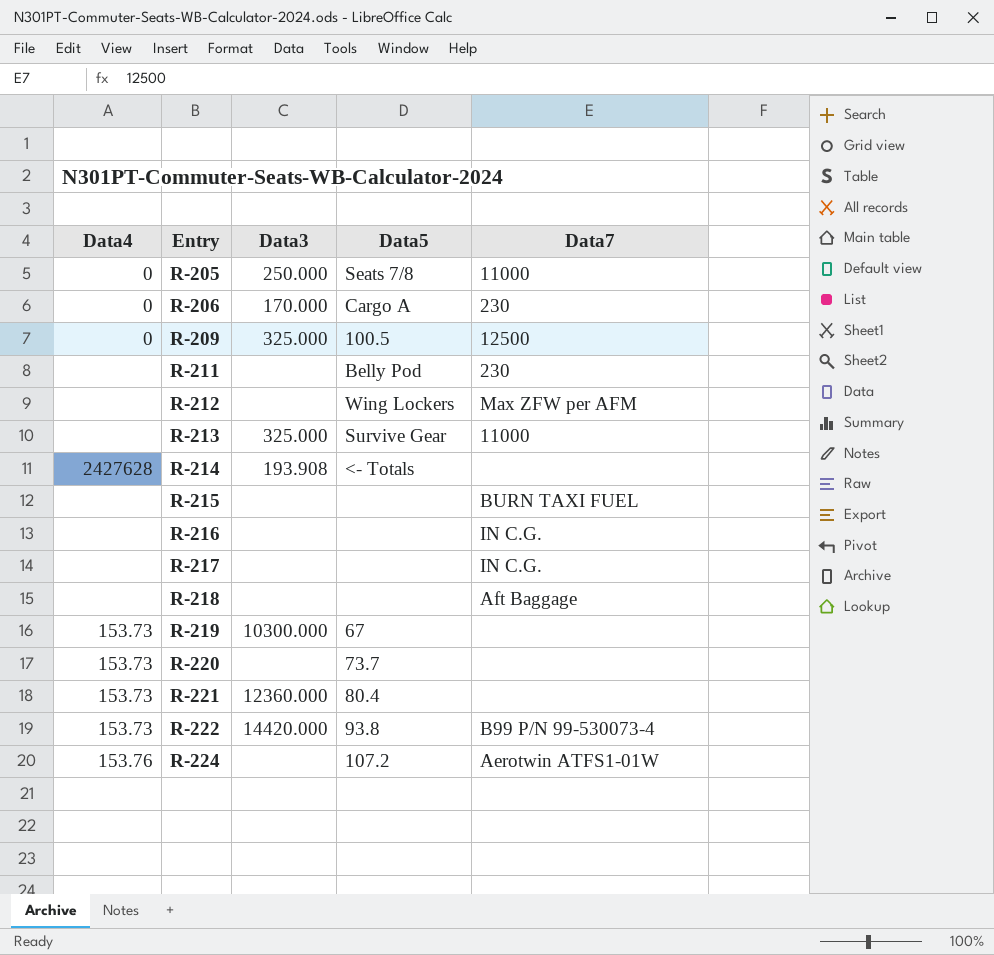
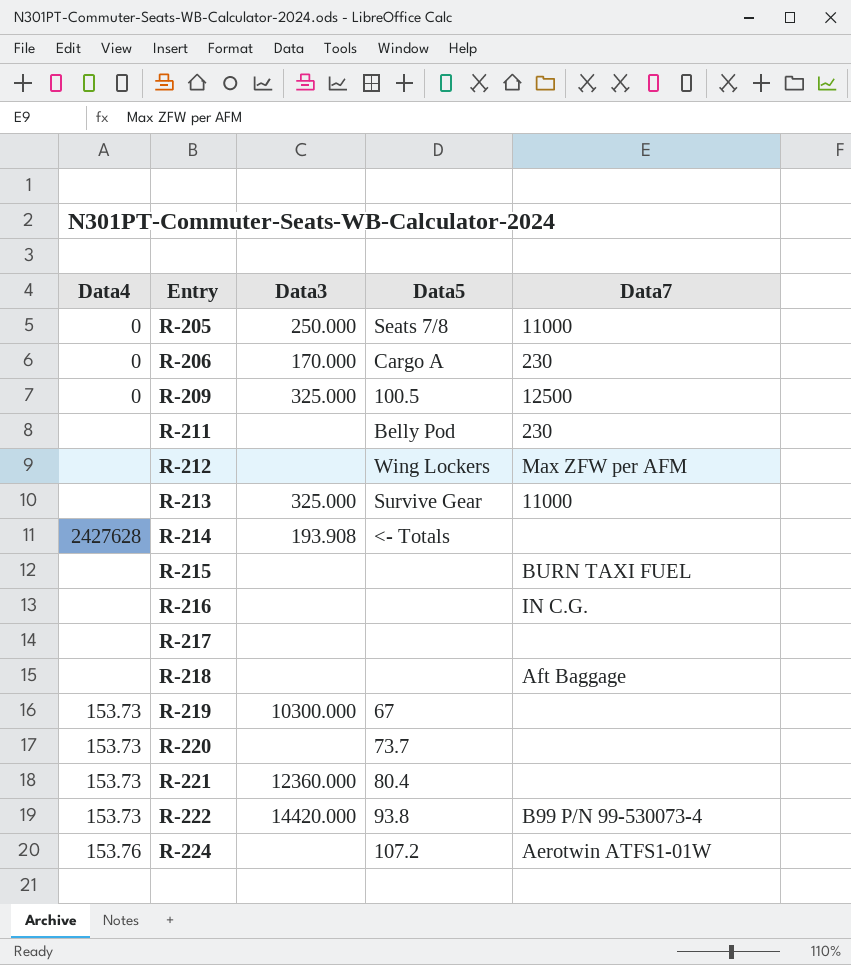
R-217 | Data7: IN C.G. -> none

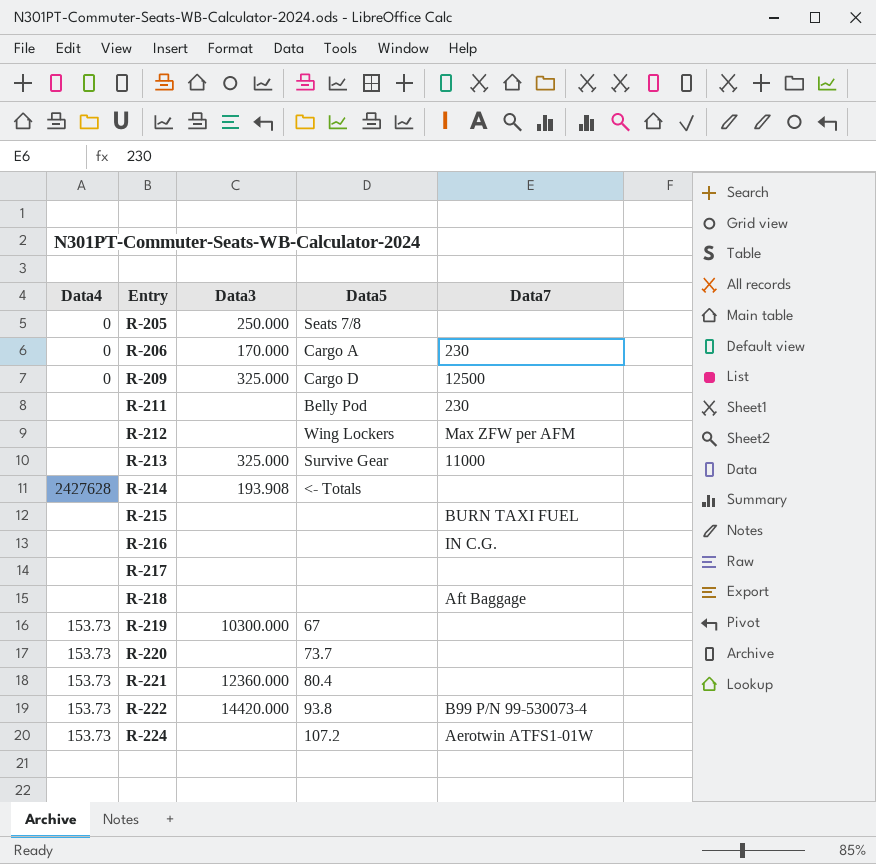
R-205 | Data7: 11000 -> none
R-209 | Data5: 100.5 -> Cargo D
R-224 | Data4: 153.76 -> 153.73

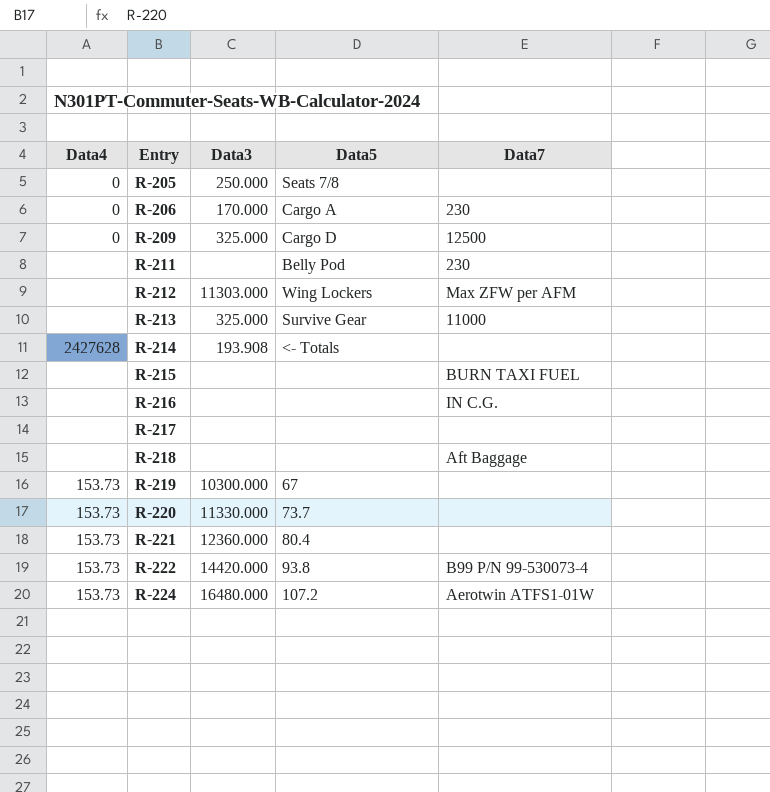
R-212 | Data3: none -> 11303.000
R-220 | Data3: none -> 11330.000
R-224 | Data3: none -> 16480.000

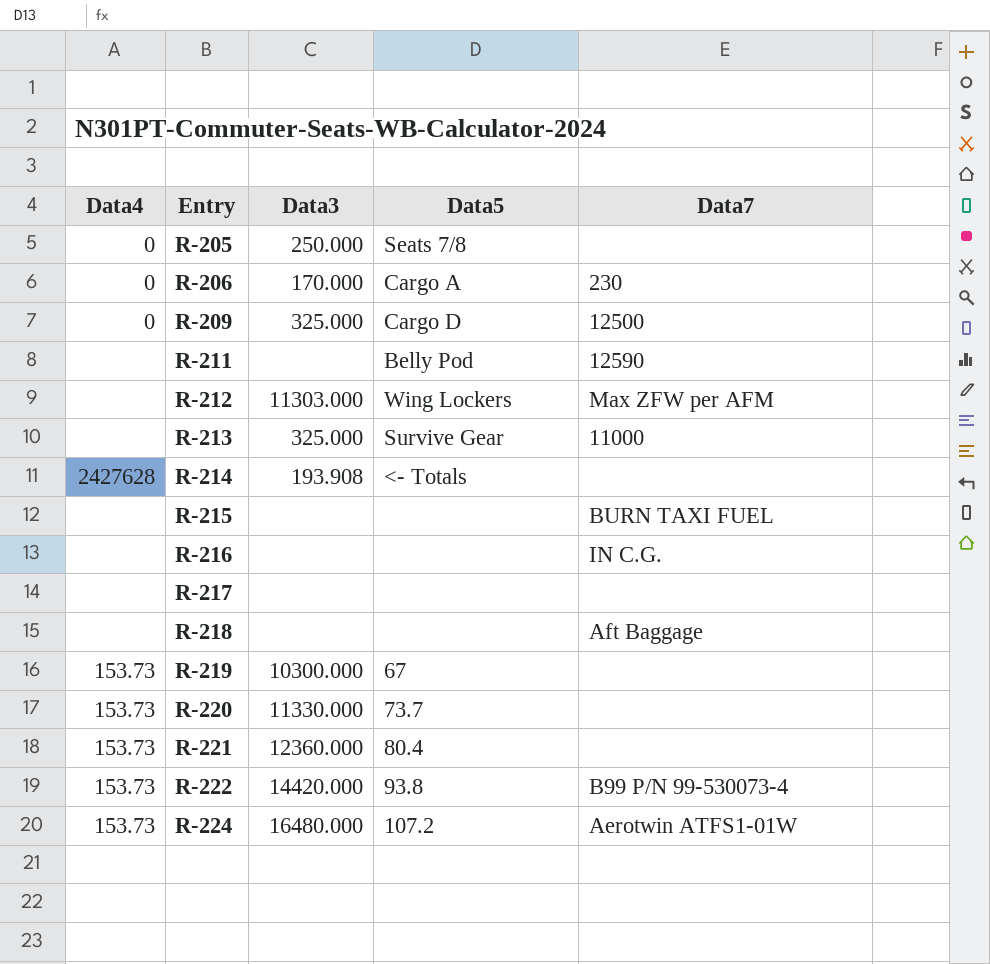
R-211 | Data7: 230 -> 12590

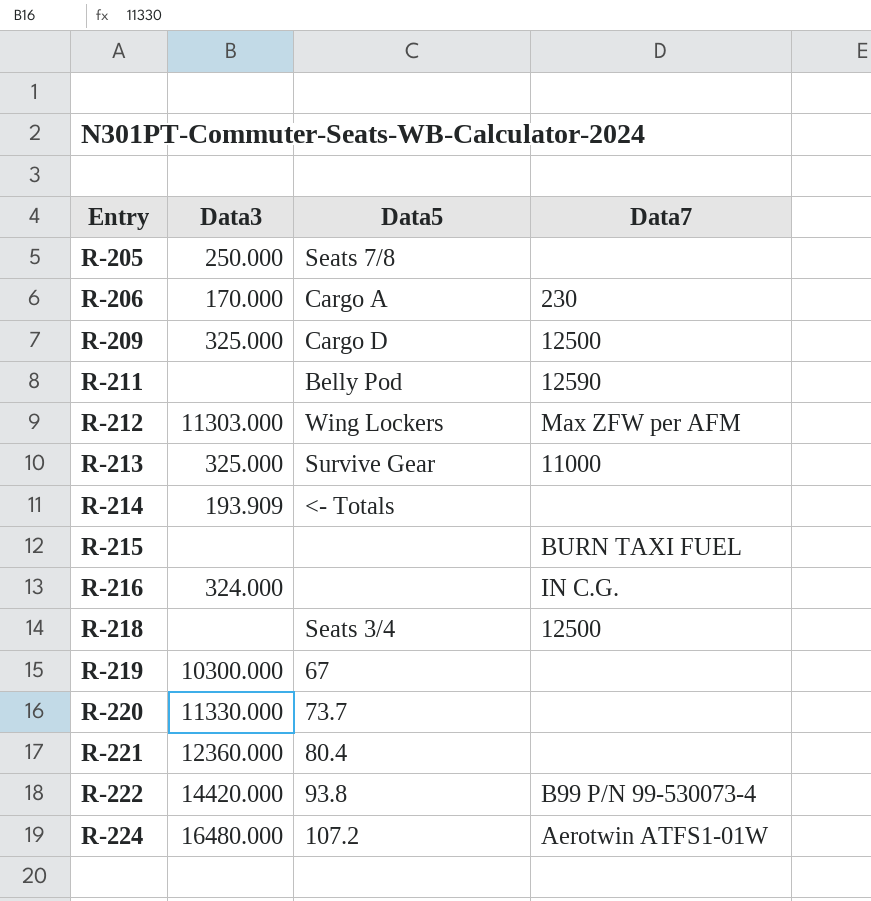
column Data4 | position: 1 -> none
row R-217: none | none | none | none -> none
R-214 | Data3: 193.908 -> 193.909
R-216 | Data3: none -> 324.000
R-218 | Data5: none -> Seats 3/4
R-218 | Data7: Aft Baggage -> 12500

